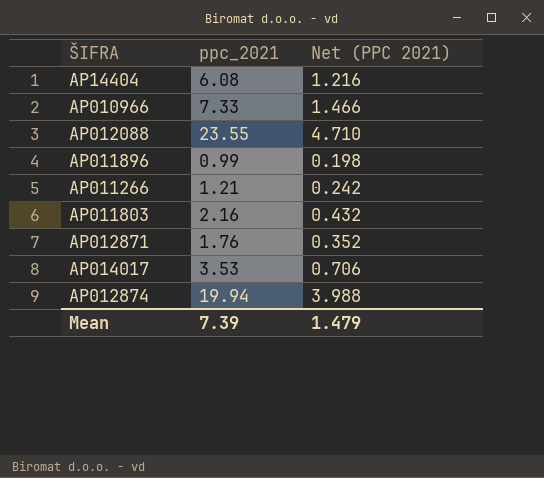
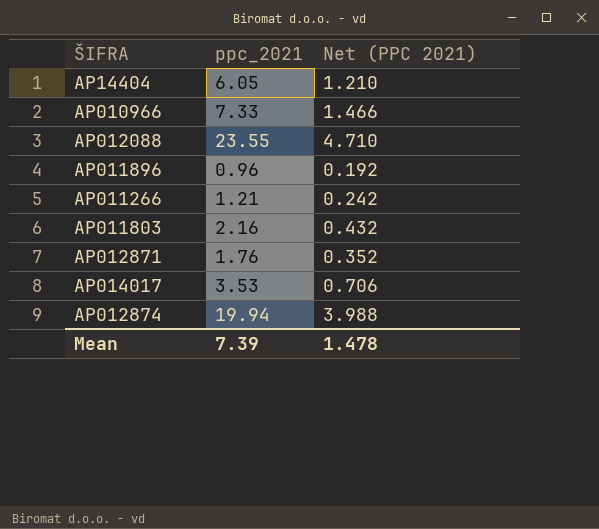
AP14404 | ppc_2021: 6.08 -> 6.05
AP14404 | Net (PPC 2021): 1.216 -> 1.210
AP011896 | ppc_2021: 0.99 -> 0.96
AP011896 | Net (PPC 2021): 0.198 -> 0.192
Mean | Net (PPC 2021): 1.479 -> 1.478

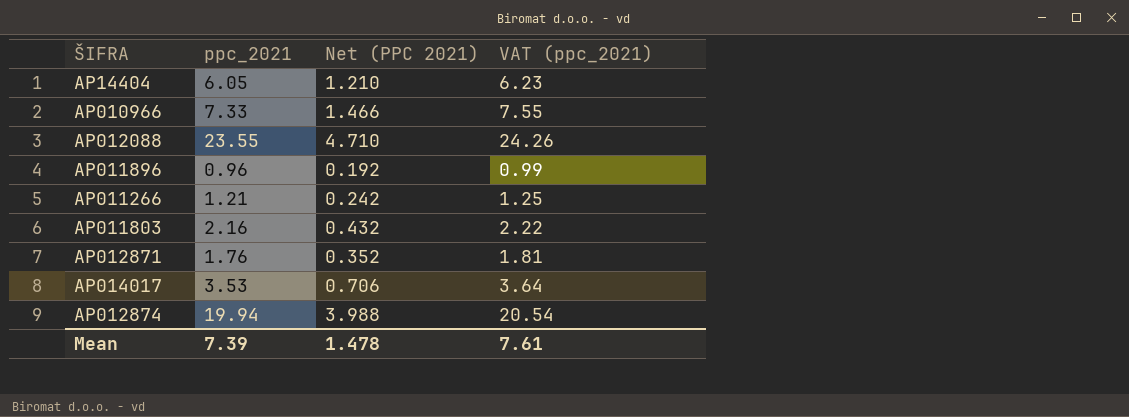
column VAT (ppc_2021) | formula: none -> [ppc_2021] * 1.03

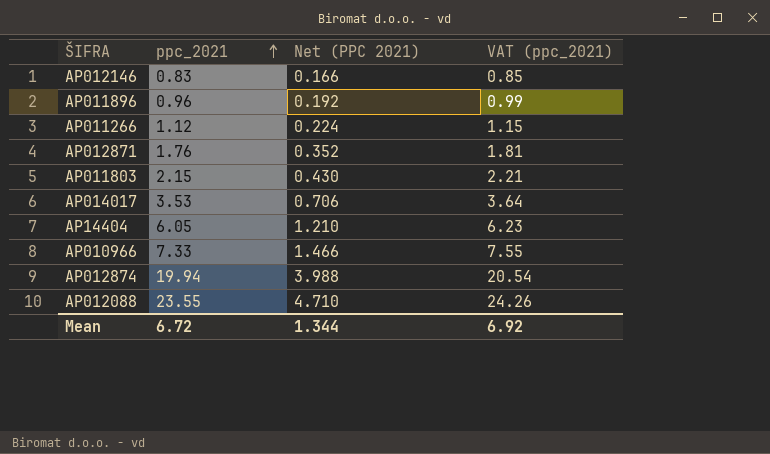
row order: none -> ppc_2021 ascending
row AP012146: none -> 0.83 | 0.166 | 0.85
AP011266 | ppc_2021: 1.21 -> 1.12
AP011266 | Net (PPC 2021): 0.242 -> 0.224
AP011266 | VAT (ppc_2021): 1.25 -> 1.15
AP011803 | ppc_2021: 2.16 -> 2.15
AP011803 | Net (PPC 2021): 0.432 -> 0.430
AP011803 | VAT (ppc_2021): 2.22 -> 2.21
Mean | ppc_2021: 7.39 -> 6.72
Mean | Net (PPC 2021): 1.478 -> 1.344
Mean | VAT (ppc_2021): 7.61 -> 6.92

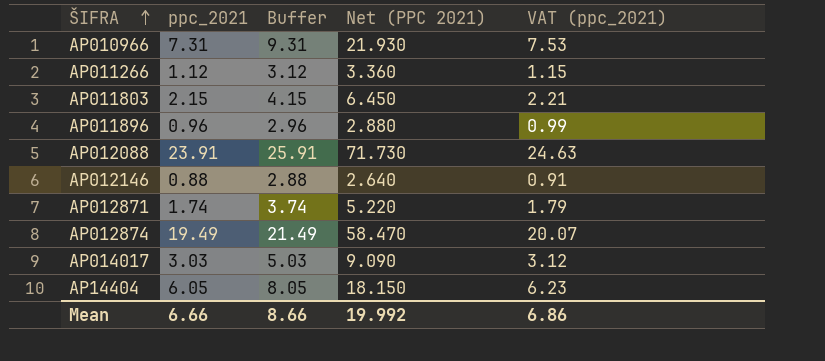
row order: ppc_2021 ascending -> ŠIFRA ascending
column Buffer | formula: none -> [ppc_2021] + 2
column Net (PPC 2021) | formula: [ppc_2021] * 0.2 -> [ppc_2021] * 3
AP010966 | ppc_2021: 7.33 -> 7.31
AP010966 | VAT (ppc_2021): 7.55 -> 7.53
AP012088 | ppc_2021: 23.55 -> 23.91
AP012088 | VAT (ppc_2021): 24.26 -> 24.63
AP012146 | ppc_2021: 0.83 -> 0.88
AP012146 | VAT (ppc_2021): 0.85 -> 0.91
AP012871 | ppc_2021: 1.76 -> 1.74
AP012871 | VAT (ppc_2021): 1.81 -> 1.79
AP012874 | ppc_2021: 19.94 -> 19.49
AP012874 | VAT (ppc_2021): 20.54 -> 20.07
AP014017 | ppc_2021: 3.53 -> 3.03
AP014017 | VAT (ppc_2021): 3.64 -> 3.12
Mean | ppc_2021: 6.72 -> 6.66
Mean | Net (PPC 2021): 1.344 -> 19.992
Mean | VAT (ppc_2021): 6.92 -> 6.86

